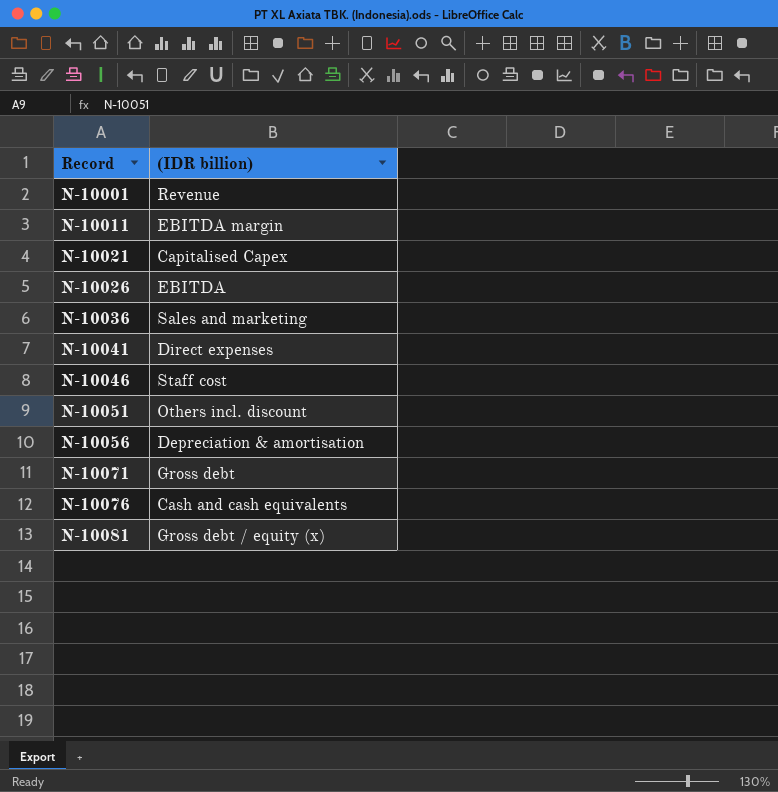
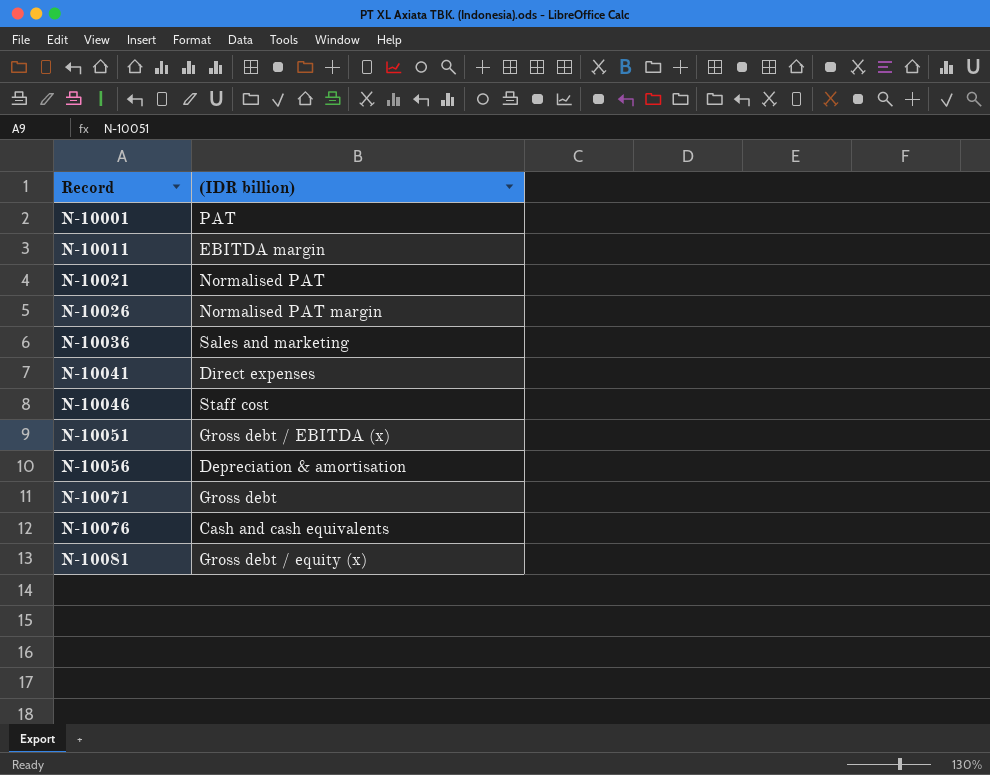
N-10001 | (IDR billion): Revenue -> PAT
N-10021 | (IDR billion): Capitalised Capex -> Normalised PAT
N-10026 | (IDR billion): EBITDA -> Normalised PAT margin
N-10051 | (IDR billion): Others incl. discount -> Gross debt / EBITDA (x)

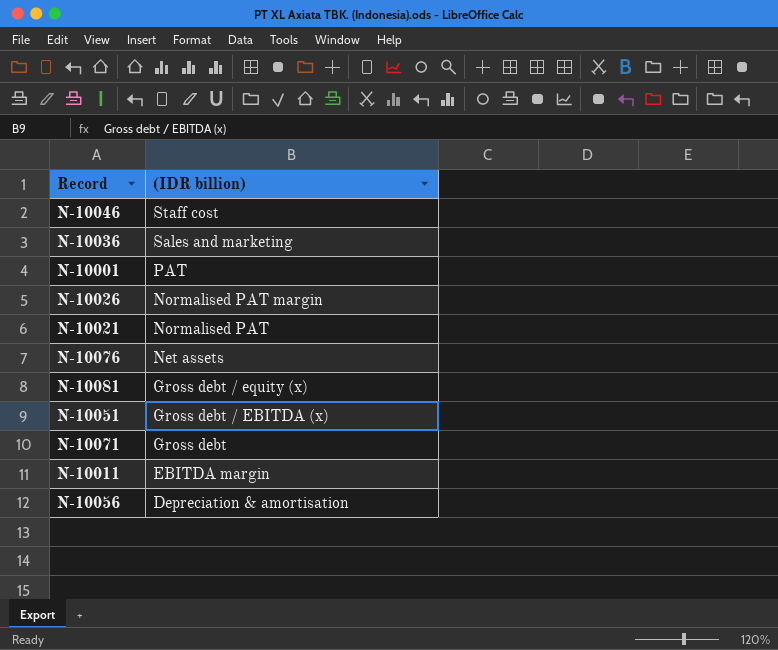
row order: Record ascending -> (IDR billion) descending
row N-10041: Direct expenses -> none
N-10076 | (IDR billion): Cash and cash equivalents -> Net assets

